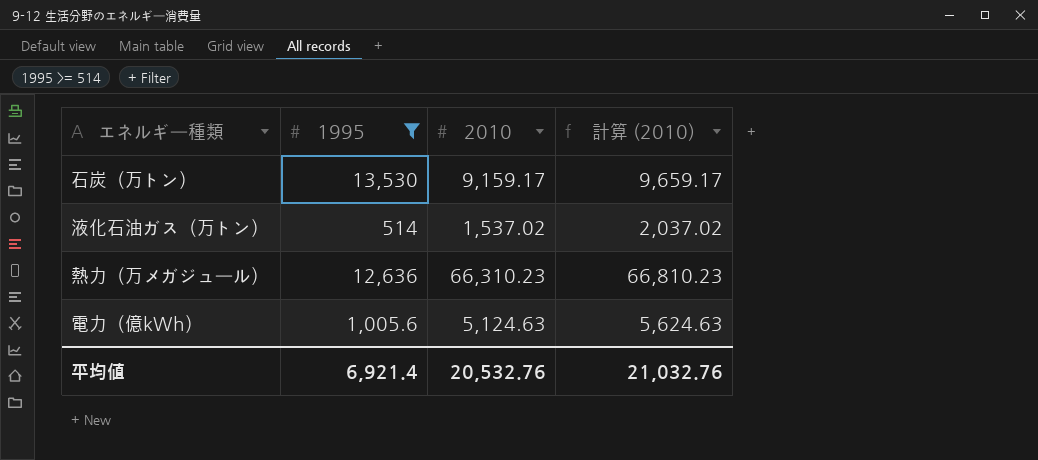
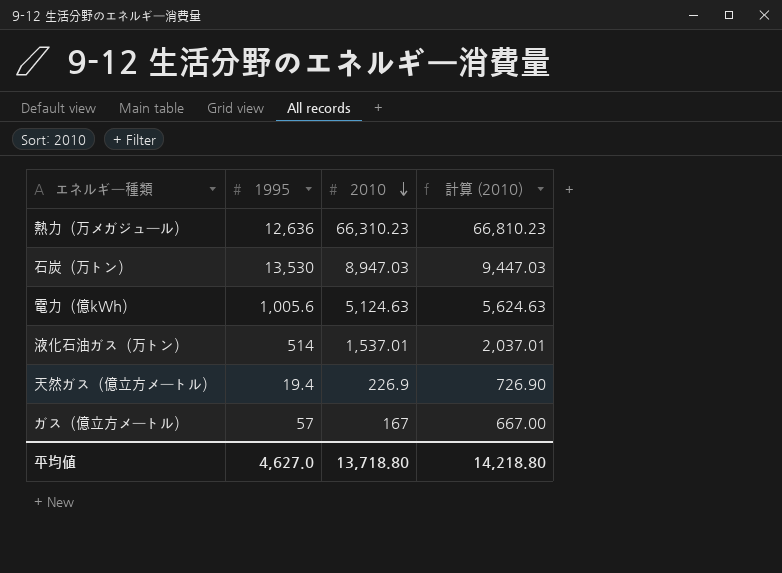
filter: 1995 >= 514 -> none
row order: none -> 2010 descending
石炭（万トン） | 2010: 9,159.17 -> 8,947.03
石炭（万トン） | 計算 (2010): 9,659.17 -> 9,447.03
液化石油ガス（万トン） | 2010: 1,537.02 -> 1,537.01
液化石油ガス（万トン） | 計算 (2010): 2,037.02 -> 2,037.01
平均値 | 1995: 6,921.4 -> 4,627.0
平均値 | 2010: 20,532.76 -> 13,718.80
平均値 | 計算 (2010): 21,032.76 -> 14,218.80

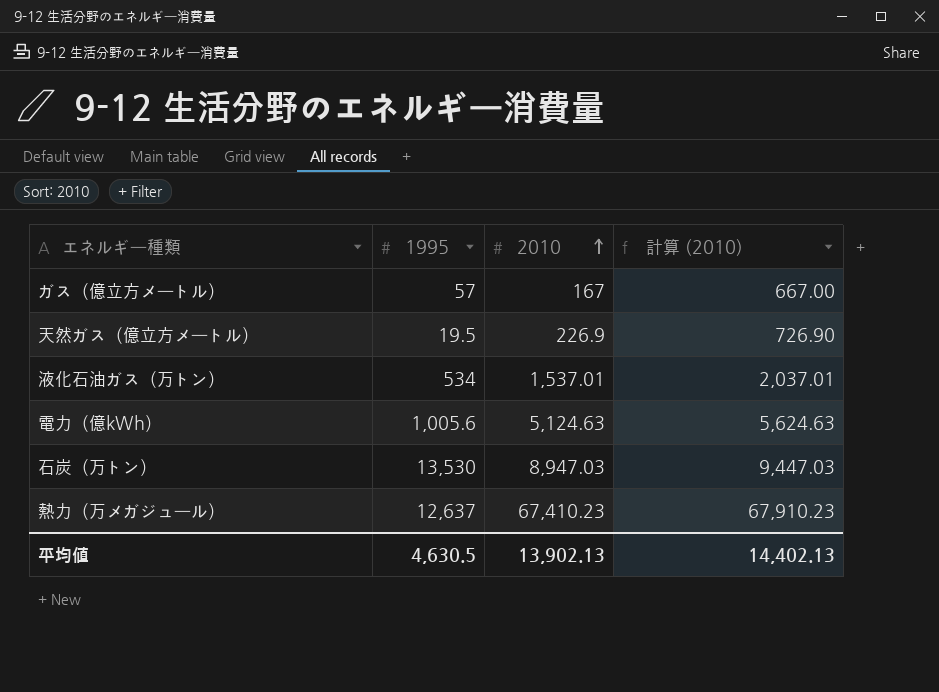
row order: 2010 descending -> 2010 ascending
天然ガス（億立方メートル） | 1995: 19.4 -> 19.5
液化石油ガス（万トン） | 1995: 514 -> 534
熱力（万メガジュール） | 1995: 12,636 -> 12,637
熱力（万メガジュール） | 2010: 66,310.23 -> 67,410.23
熱力（万メガジュール） | 計算 (2010): 66,810.23 -> 67,910.23
平均値 | 1995: 4,627.0 -> 4,630.5
平均値 | 2010: 13,718.80 -> 13,902.13
平均値 | 計算 (2010): 14,218.80 -> 14,402.13

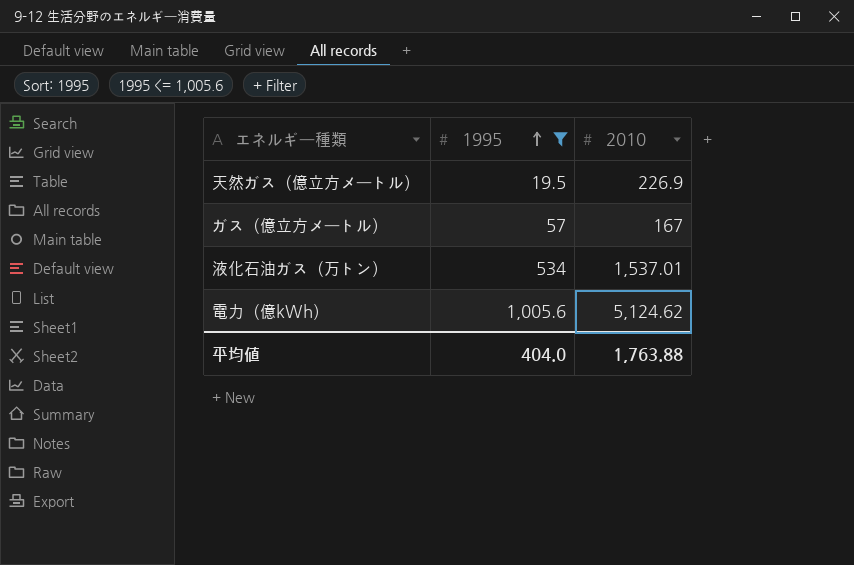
filter: none -> 1995 <= 1,005.6
row order: 2010 ascending -> 1995 ascending
column 計算 (2010) | formula: [2010] + 500 -> none
電力（億kWh） | 2010: 5,124.63 -> 5,124.62
平均値 | 1995: 4,630.5 -> 404.0
平均値 | 2010: 13,902.13 -> 1,763.88

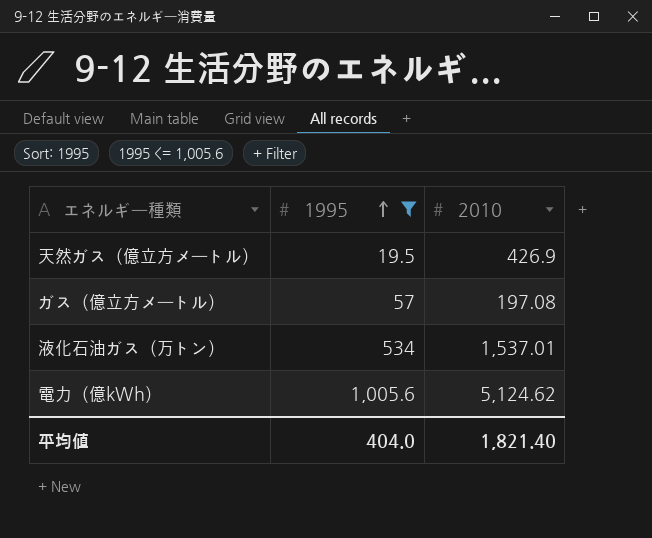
天然ガス（億立方メートル） | 2010: 226.9 -> 426.9
ガス（億立方メートル） | 2010: 167 -> 197.08
平均値 | 2010: 1,763.88 -> 1,821.40

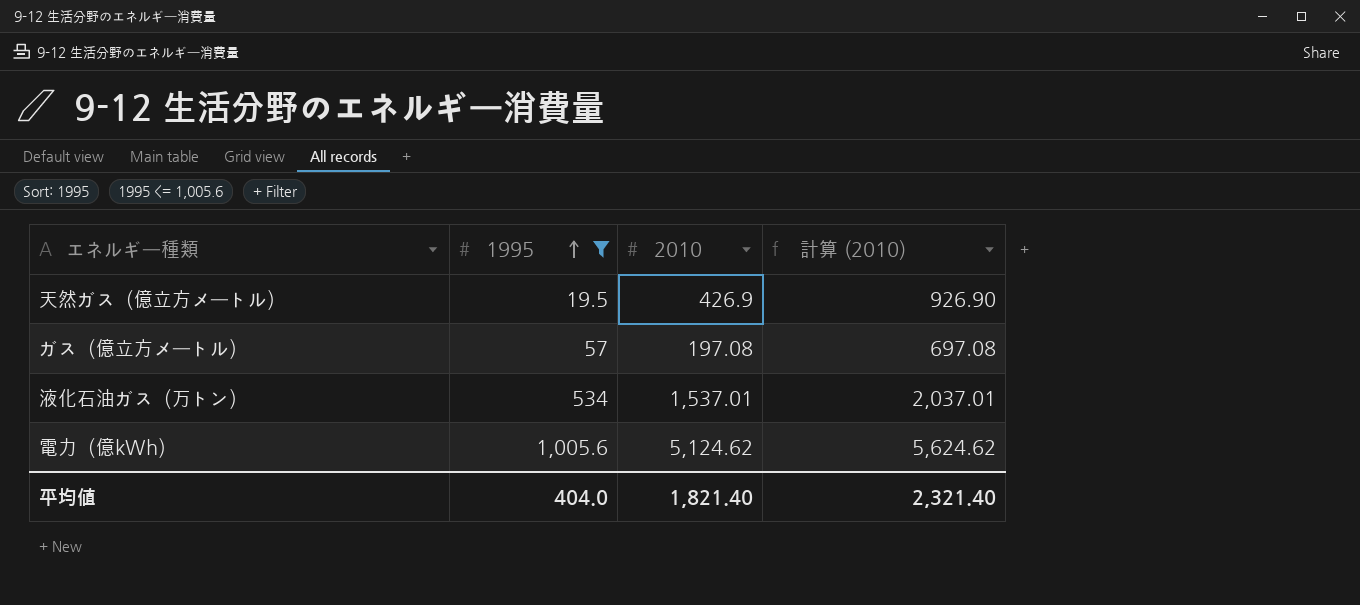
column 計算 (2010) | formula: none -> [2010] + 500

